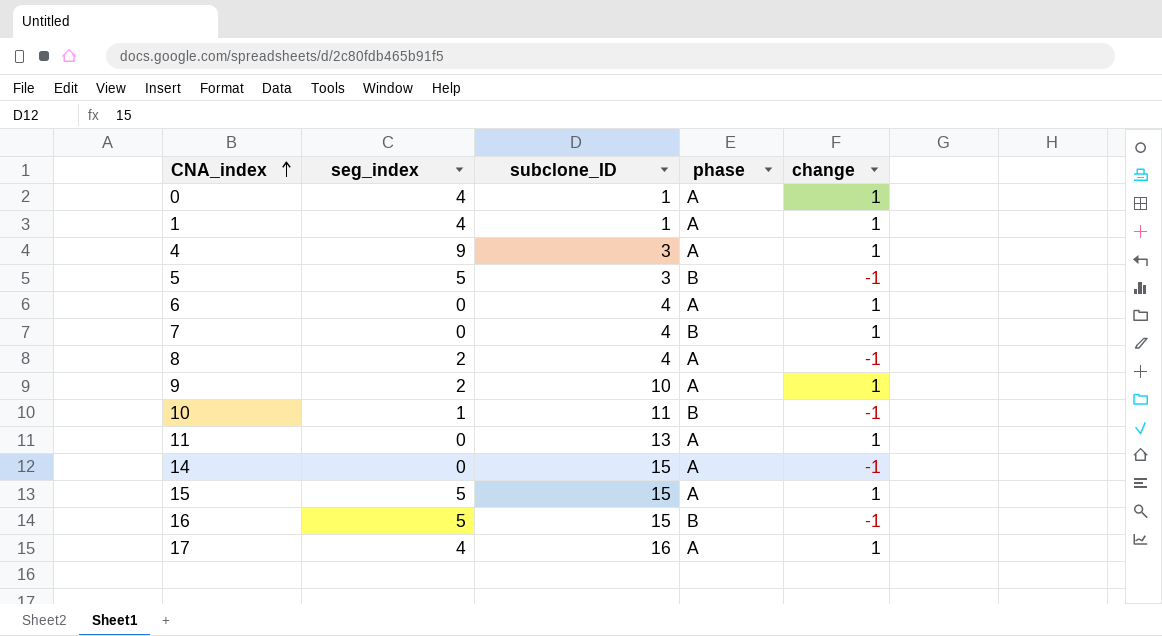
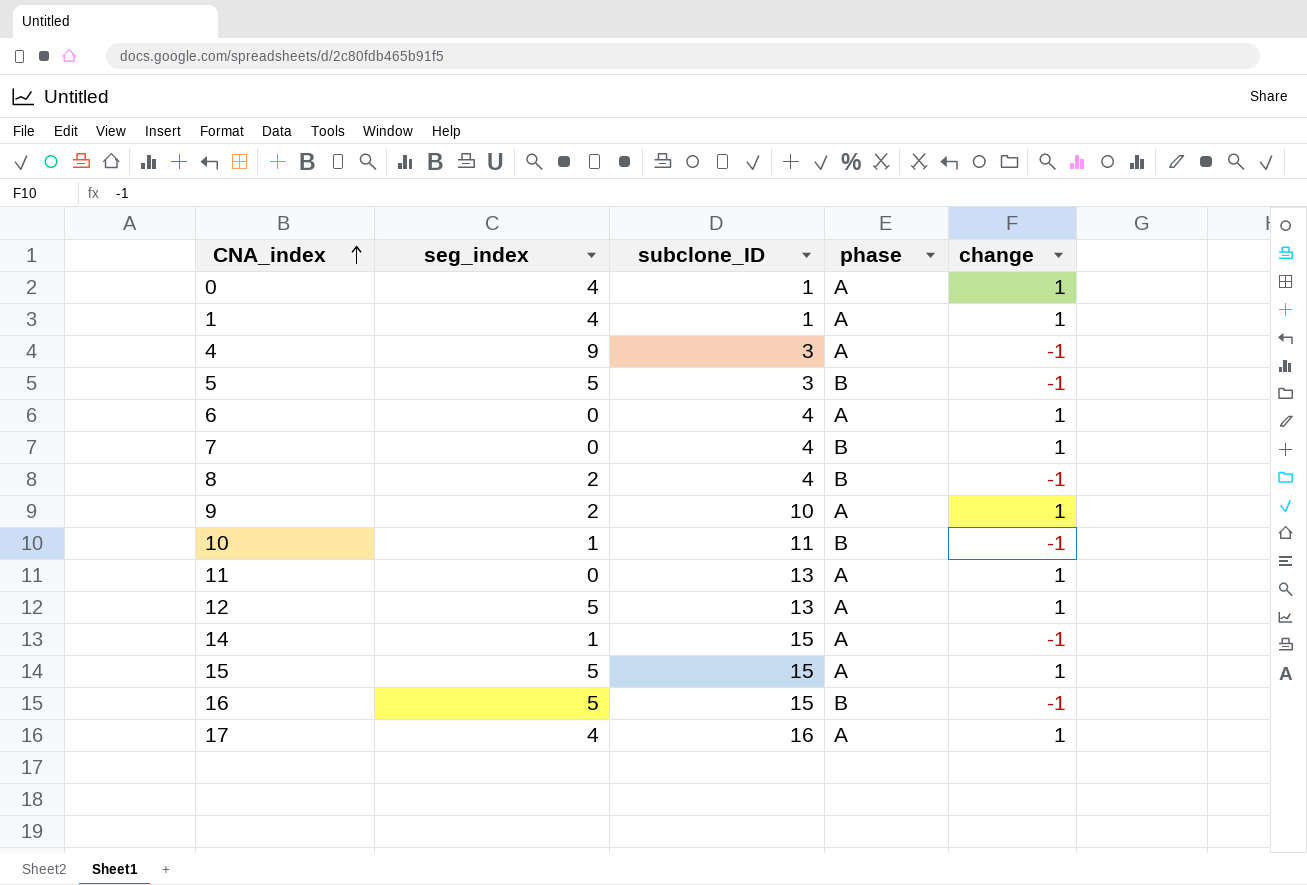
4 | change: 1 -> -1
8 | phase: A -> B
row 12: none -> 5 | 13 | A | 1
14 | seg_index: 0 -> 1

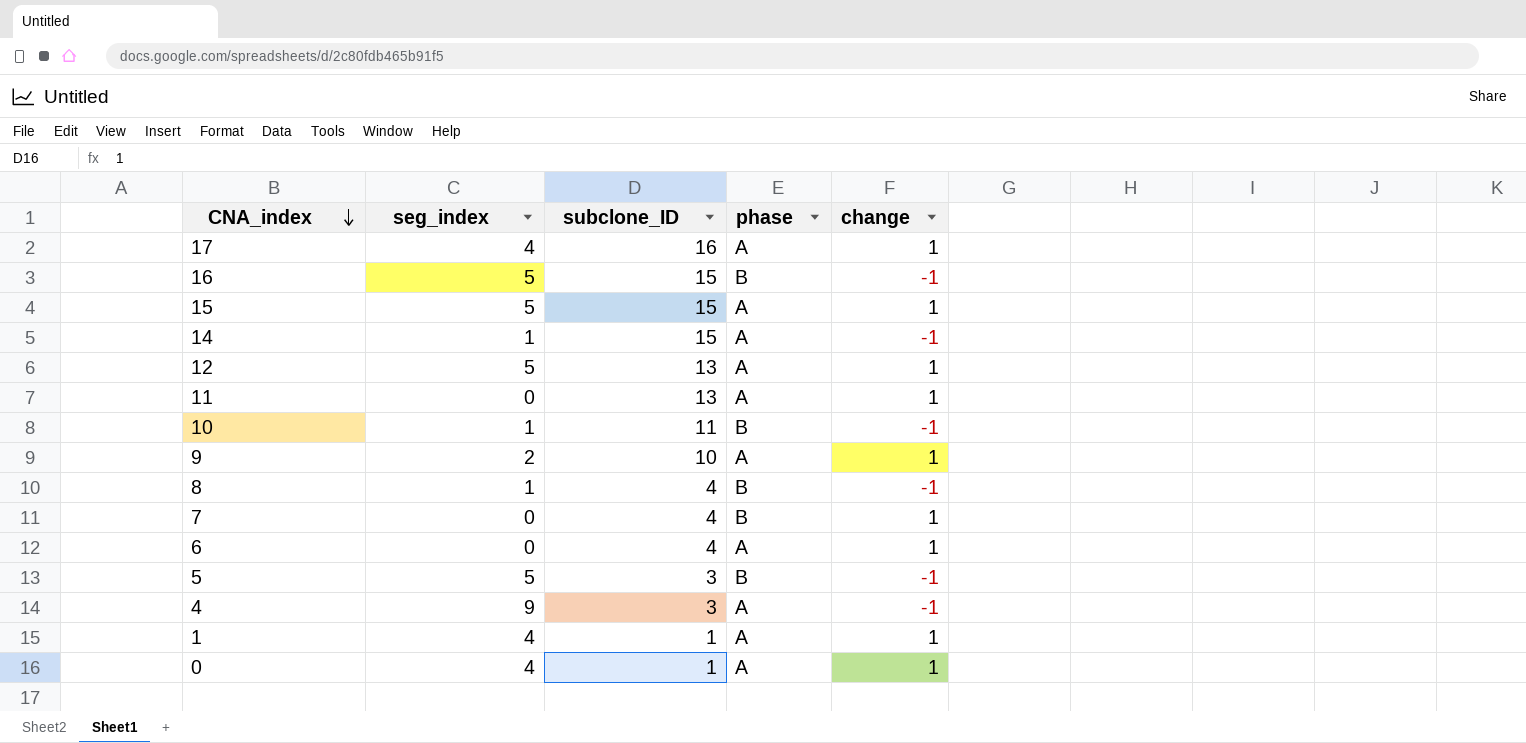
row order: CNA_index ascending -> CNA_index descending
8 | seg_index: 2 -> 1

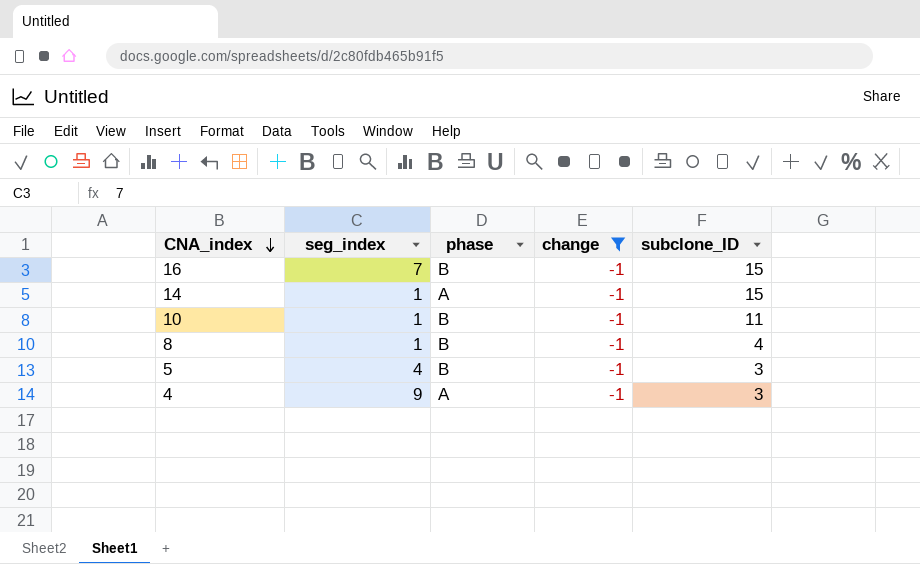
filter: none -> change = -1
column subclone_ID | position: 3 -> 5
16 | seg_index: 5 -> 7
5 | seg_index: 5 -> 4

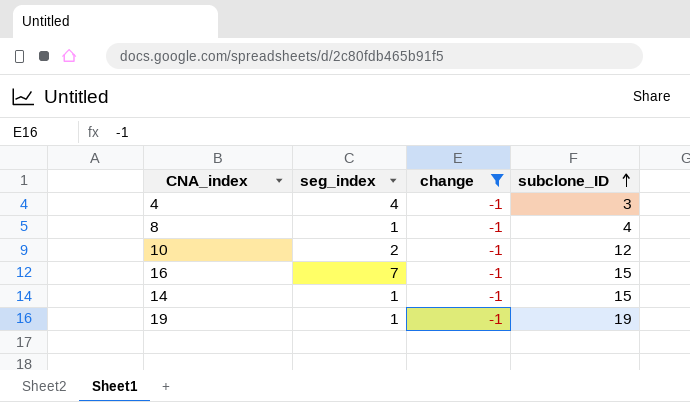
row order: CNA_index descending -> subclone_ID ascending
column phase | position: 3 -> none
row 5: 4 | B | -1 | 3 -> none
4 | seg_index: 9 -> 4
10 | seg_index: 1 -> 2
10 | subclone_ID: 11 -> 12
row 19: none -> 1 | -1 | 19

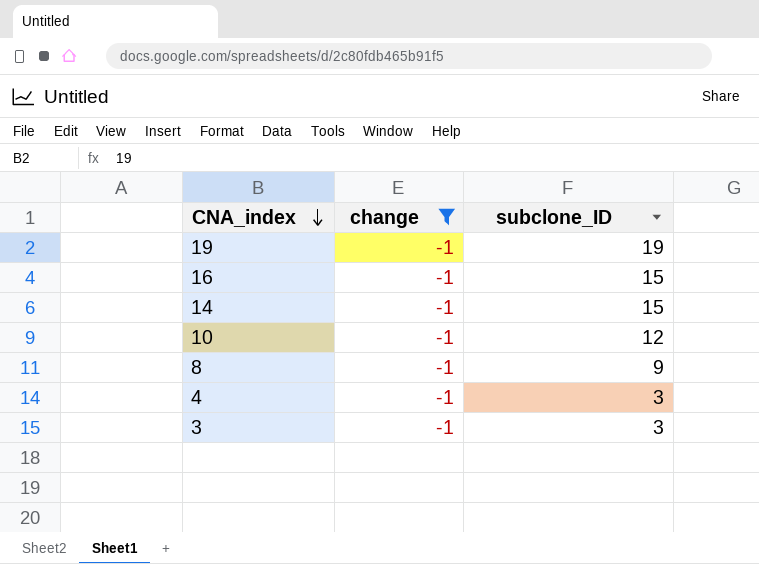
row order: subclone_ID ascending -> CNA_index descending
column seg_index | position: 2 -> none
8 | subclone_ID: 4 -> 9
row 3: none -> -1 | 3

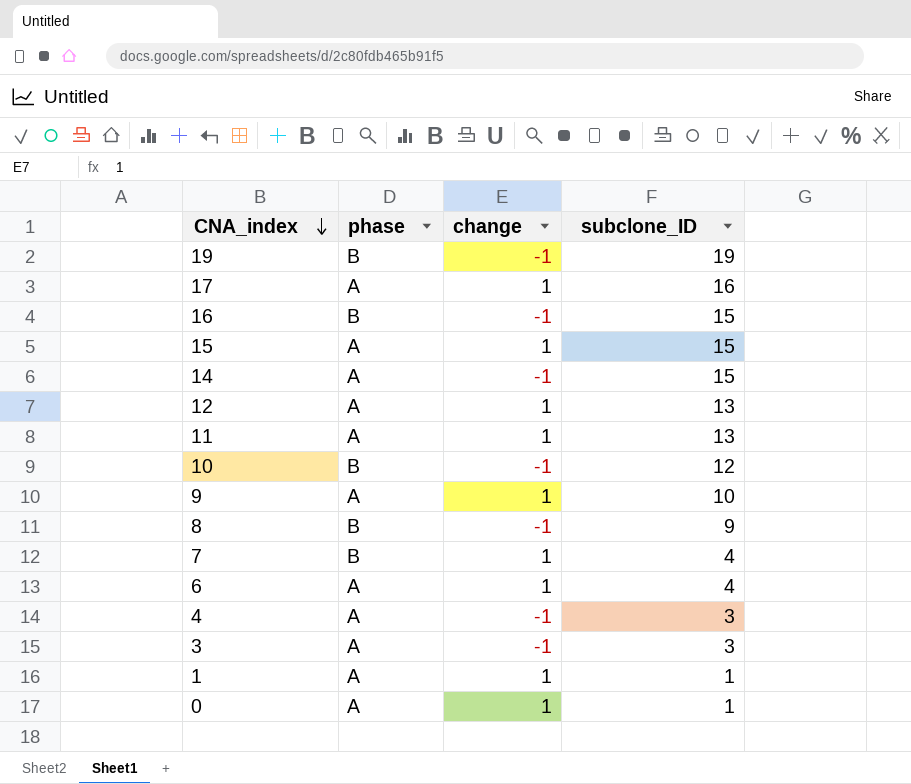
filter: change = -1 -> none
column phase | position: none -> 2

